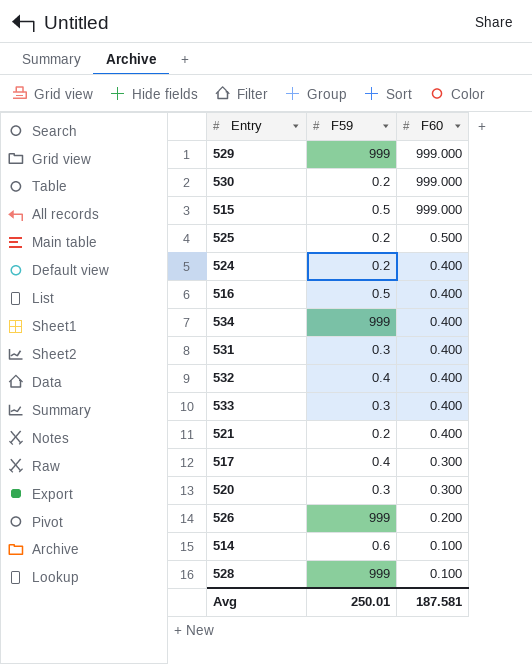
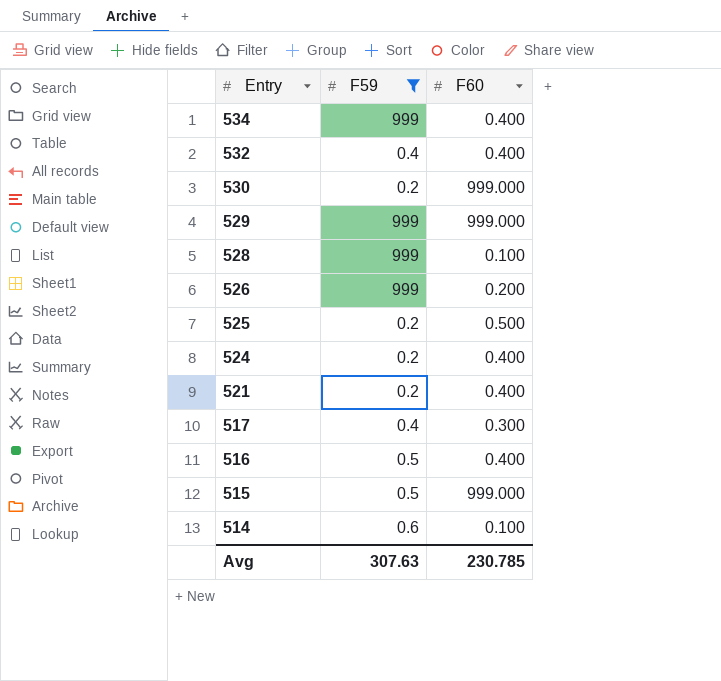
filter: none -> F59 != 0.3
row order: F60 descending -> Entry descending
Avg | F59: 250.01 -> 307.63
Avg | F60: 187.581 -> 230.785

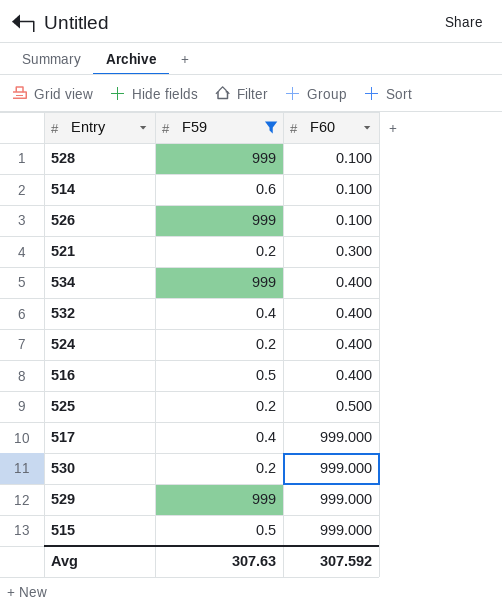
row order: Entry descending -> F60 ascending
526 | F60: 0.200 -> 0.100
521 | F60: 0.400 -> 0.300
517 | F60: 0.300 -> 999.000
Avg | F60: 230.785 -> 307.592

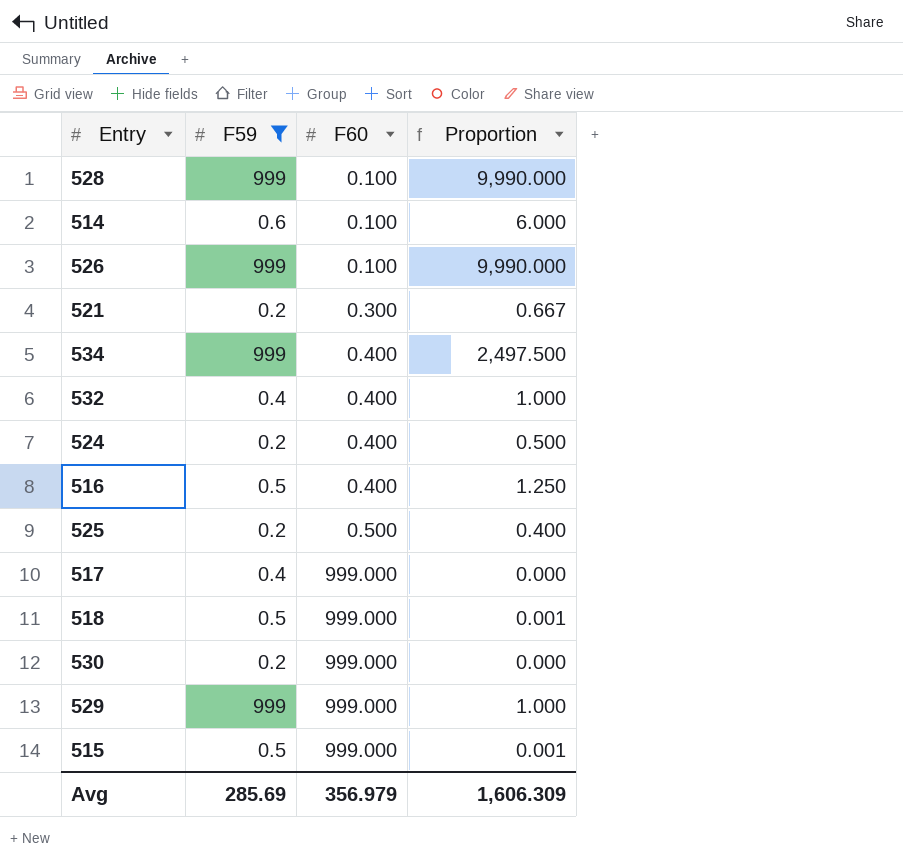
column Proportion | formula: none -> [F59] / [F60]
row 518: none -> 0.5 | 999.000 | 0.001
Avg | F59: 307.63 -> 285.69
Avg | F60: 307.592 -> 356.979

